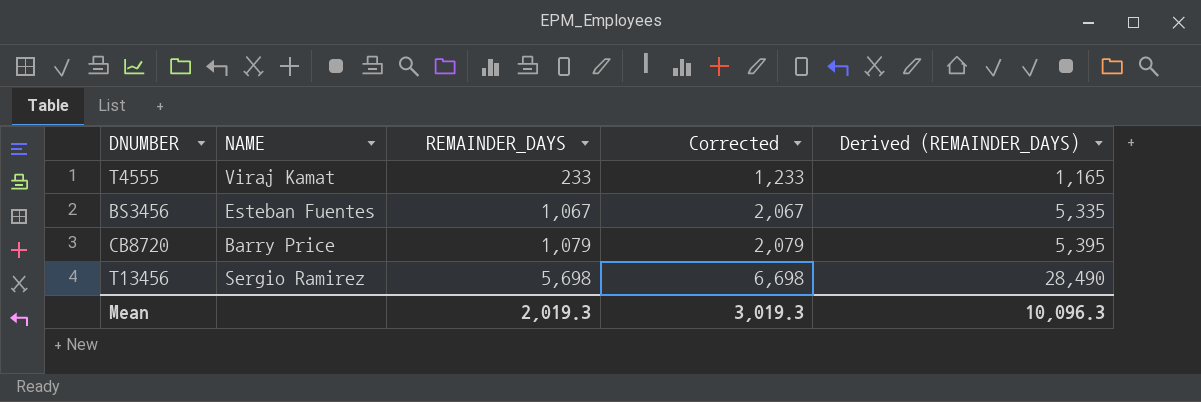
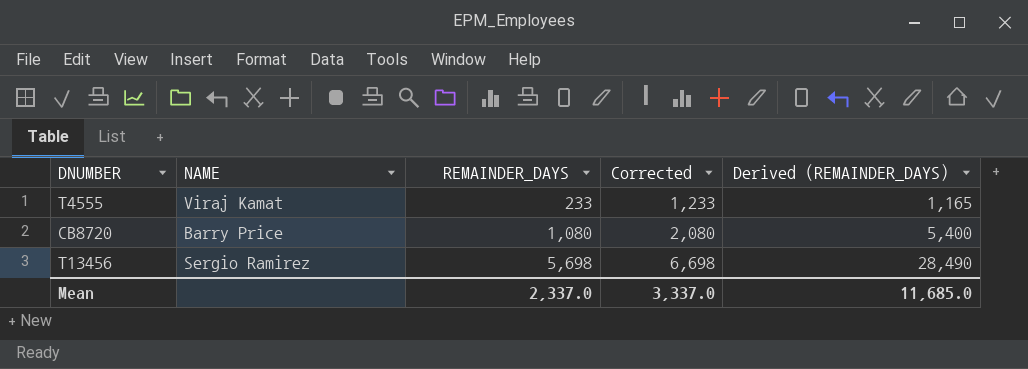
row BS3456: Esteban Fuentes | 1,067 | 2,067 | 5,335 -> none
CB8720 | REMAINDER_DAYS: 1,079 -> 1,080
CB8720 | Corrected: 2,079 -> 2,080
CB8720 | Derived (REMAINDER_DAYS): 5,395 -> 5,400
Mean | REMAINDER_DAYS: 2,019.3 -> 2,337.0
Mean | Corrected: 3,019.3 -> 3,337.0
Mean | Derived (REMAINDER_DAYS): 10,096.3 -> 11,685.0

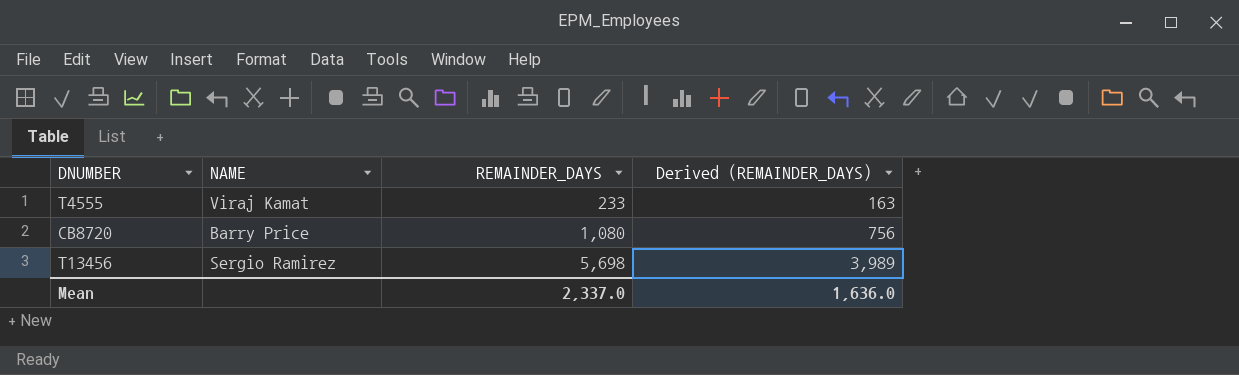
column Corrected | formula: [REMAINDER_DAYS] + 1000 -> none
column Derived (REMAINDER_DAYS) | formula: [REMAINDER_DAYS] * 5 -> [REMAINDER_DAYS] * 0.7
Mean | Derived (REMAINDER_DAYS): 11,685.0 -> 1,636.0

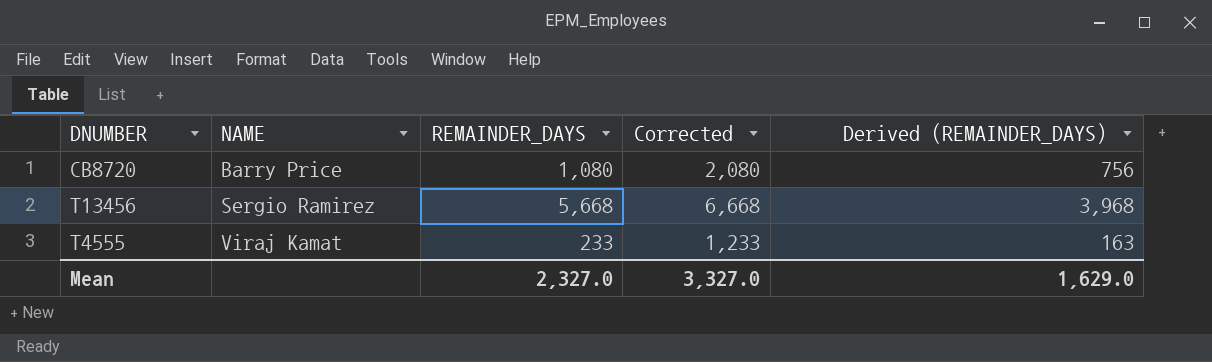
row order: REMAINDER_DAYS ascending -> NAME ascending
column Corrected | formula: none -> [REMAINDER_DAYS] + 1000
T13456 | REMAINDER_DAYS: 5,698 -> 5,668
T13456 | Derived (REMAINDER_DAYS): 3,989 -> 3,968
Mean | REMAINDER_DAYS: 2,337.0 -> 2,327.0
Mean | Derived (REMAINDER_DAYS): 1,636.0 -> 1,629.0

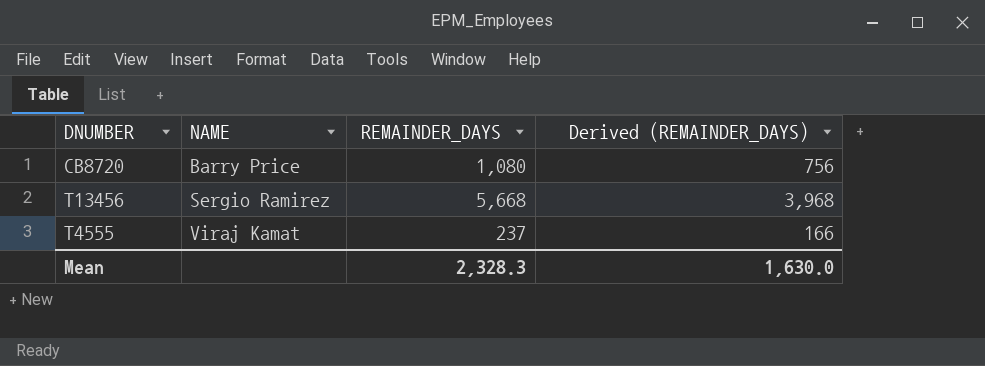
column Corrected | formula: [REMAINDER_DAYS] + 1000 -> none
T4555 | REMAINDER_DAYS: 233 -> 237
T4555 | Derived (REMAINDER_DAYS): 163 -> 166
Mean | REMAINDER_DAYS: 2,327.0 -> 2,328.3
Mean | Derived (REMAINDER_DAYS): 1,629.0 -> 1,630.0

